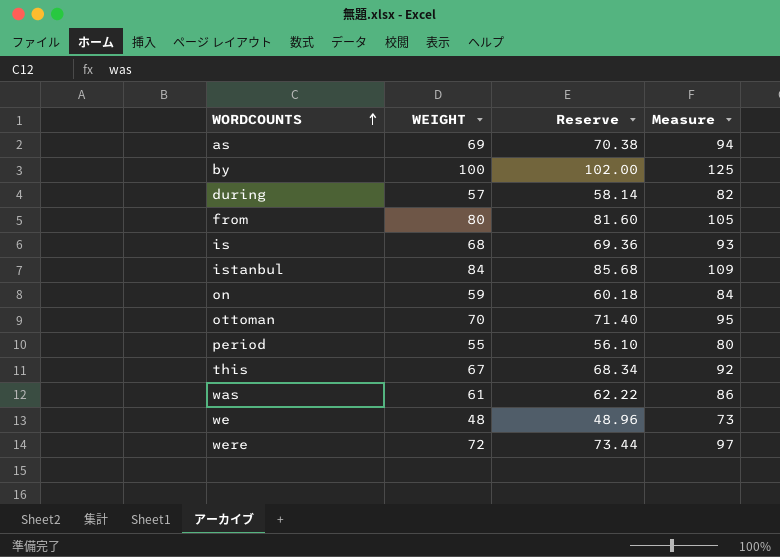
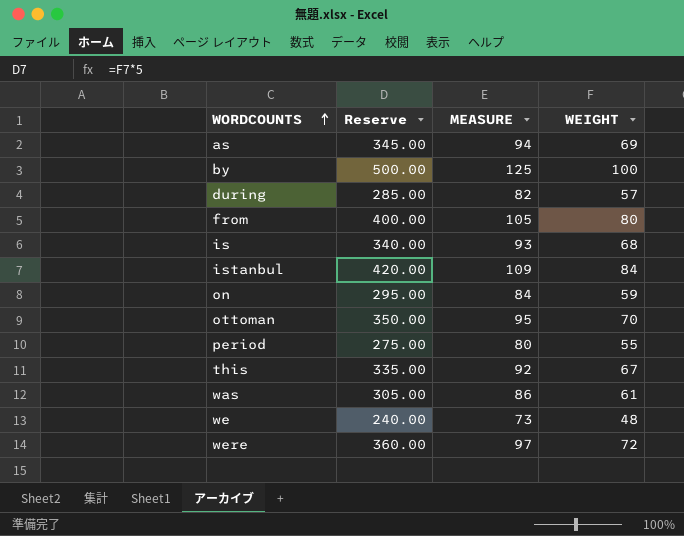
column Reserve | formula: [WEIGHT] * 1.02 -> [WEIGHT] * 5
column name: Measure -> MEASURE
column WEIGHT | position: 2 -> 4

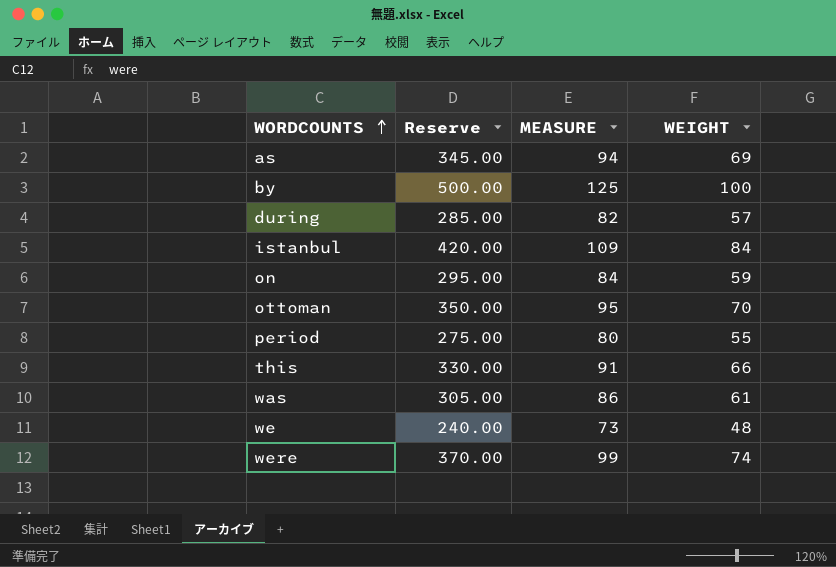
row from: 400.00 | 105 | 80 -> none
row is: 340.00 | 93 | 68 -> none
this | Reserve: 335.00 -> 330.00
this | MEASURE: 92 -> 91
this | WEIGHT: 67 -> 66
were | Reserve: 360.00 -> 370.00
were | MEASURE: 97 -> 99
were | WEIGHT: 72 -> 74

